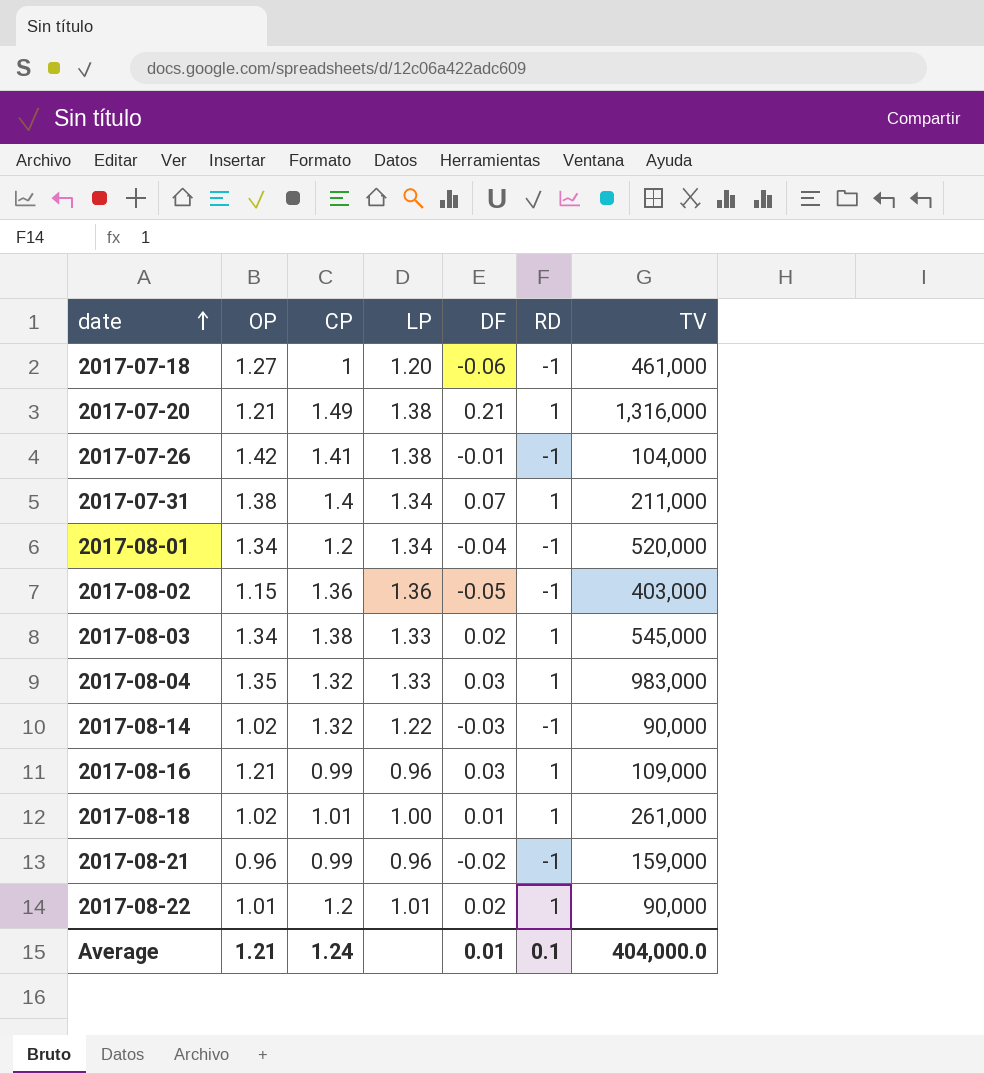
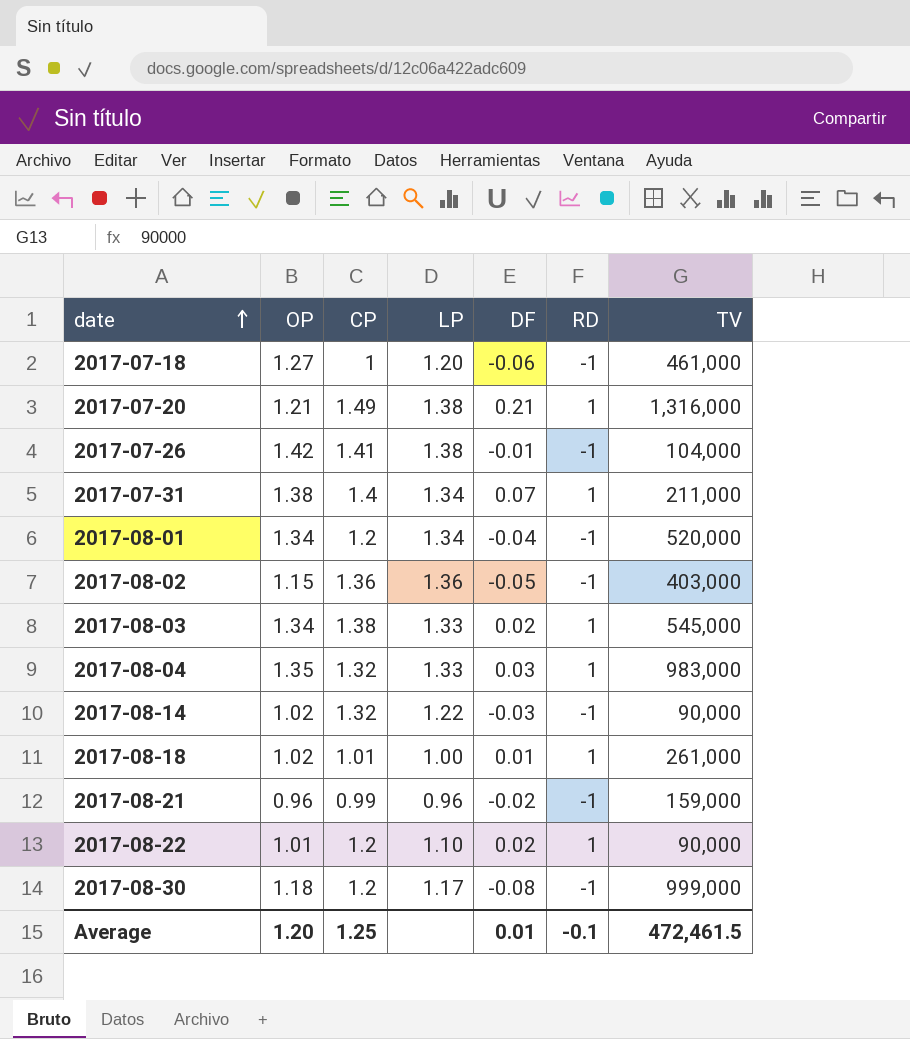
row 2017-08-16: 1.21 | 0.99 | 0.96 | 0.03 | 1 | 109,000 -> none
2017-08-22 | LP: 1.01 -> 1.10
row 2017-08-30: none -> 1.18 | 1.2 | 1.17 | -0.08 | -1 | 999,000
Average | OP: 1.21 -> 1.20
Average | CP: 1.24 -> 1.25
Average | RD: 0.1 -> -0.1
Average | TV: 404,000.0 -> 472,461.5

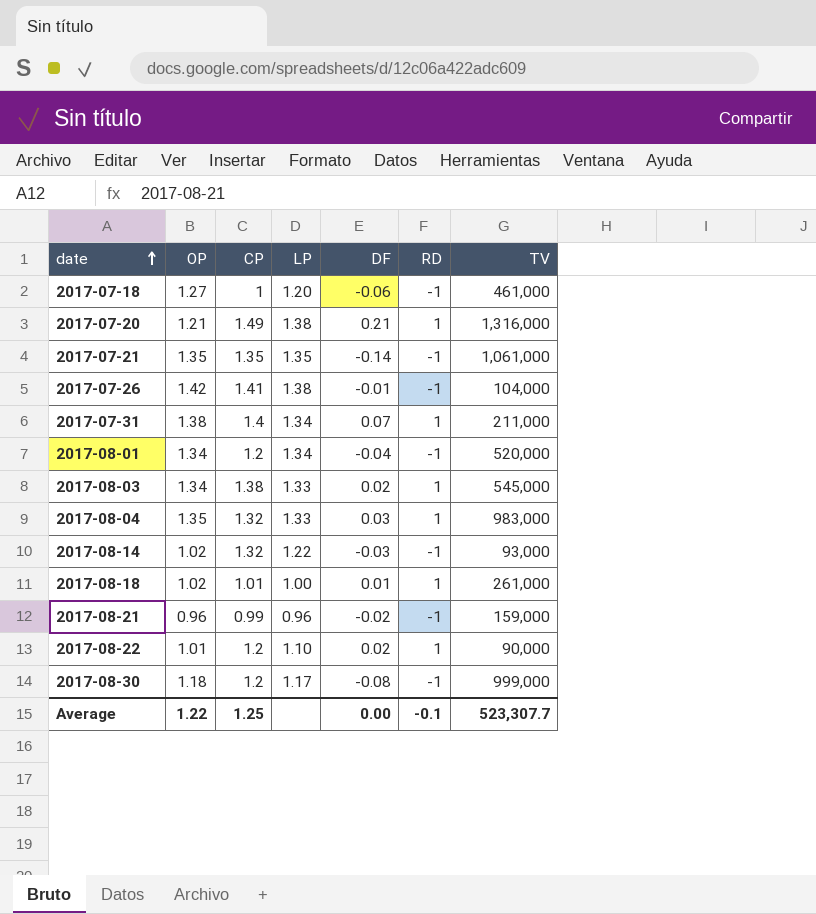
row 2017-08-02: 1.15 | 1.36 | 1.36 | -0.05 | -1 | 403,000 -> none
row 2017-07-21: none -> 1.35 | 1.35 | 1.35 | -0.14 | -1 | 1,061,000
2017-08-14 | TV: 90,000 -> 93,000
Average | OP: 1.20 -> 1.22
Average | DF: 0.01 -> 0.00
Average | TV: 472,461.5 -> 523,307.7

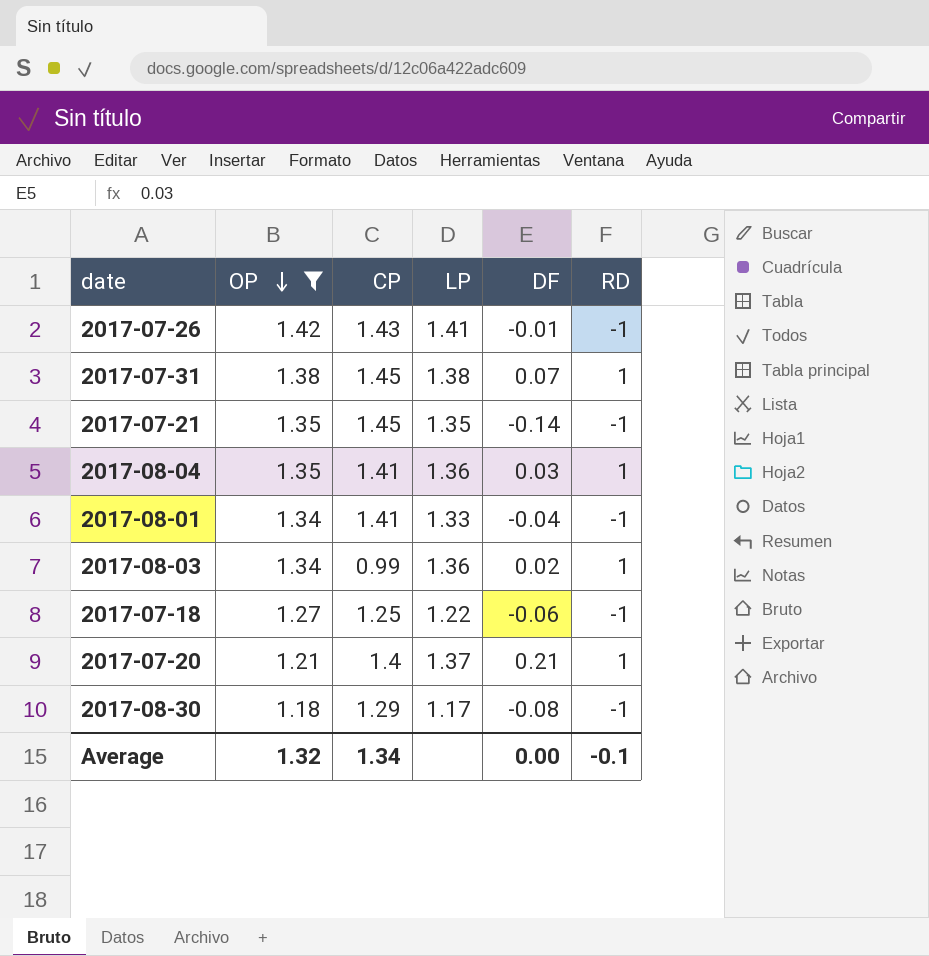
filter: none -> OP >= 1.18
row order: date ascending -> OP descending
column TV | position: 7 -> none
2017-07-26 | CP: 1.41 -> 1.43
2017-07-26 | LP: 1.38 -> 1.41
2017-07-31 | CP: 1.4 -> 1.45
2017-07-31 | LP: 1.34 -> 1.38
2017-07-21 | CP: 1.35 -> 1.45
2017-08-04 | CP: 1.32 -> 1.41
2017-08-04 | LP: 1.33 -> 1.36
2017-08-01 | CP: 1.2 -> 1.41
2017-08-01 | LP: 1.34 -> 1.33
2017-08-03 | CP: 1.38 -> 0.99
2017-08-03 | LP: 1.33 -> 1.36
2017-07-18 | CP: 1 -> 1.25
2017-07-18 | LP: 1.20 -> 1.22
2017-07-20 | CP: 1.49 -> 1.4
2017-07-20 | LP: 1.38 -> 1.37
2017-08-30 | CP: 1.2 -> 1.29
Average | OP: 1.22 -> 1.32
Average | CP: 1.25 -> 1.34

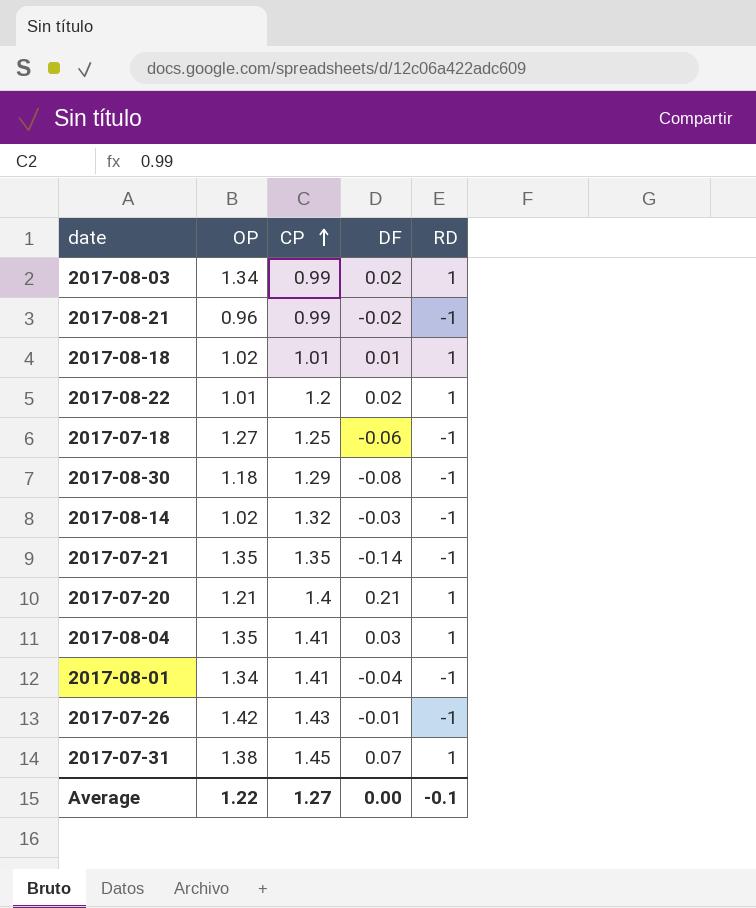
filter: OP >= 1.18 -> none
row order: OP descending -> CP ascending
column LP | position: 4 -> none
2017-07-21 | CP: 1.45 -> 1.35
Average | OP: 1.32 -> 1.22
Average | CP: 1.34 -> 1.27

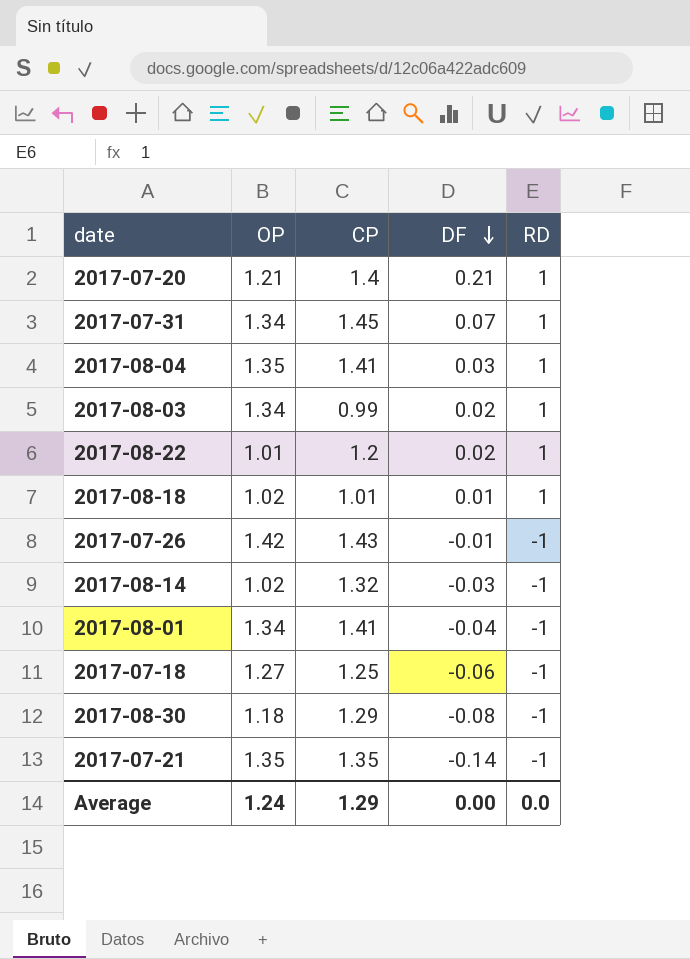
row order: CP ascending -> DF descending
row 2017-08-21: 0.96 | 0.99 | -0.02 | -1 -> none
2017-07-31 | OP: 1.38 -> 1.34
Average | OP: 1.22 -> 1.24
Average | CP: 1.27 -> 1.29
Average | RD: -0.1 -> 0.0

